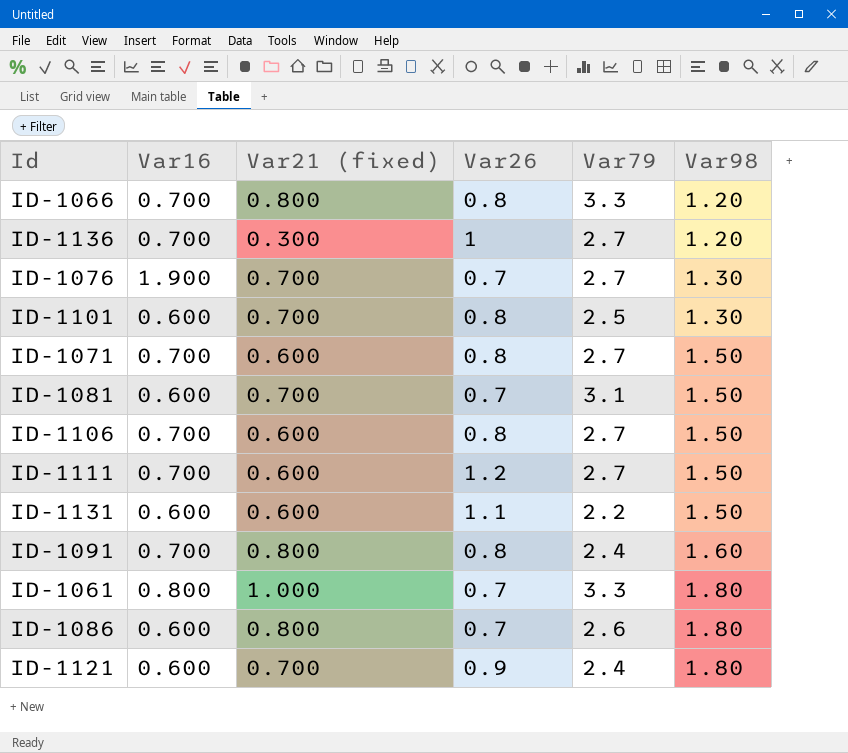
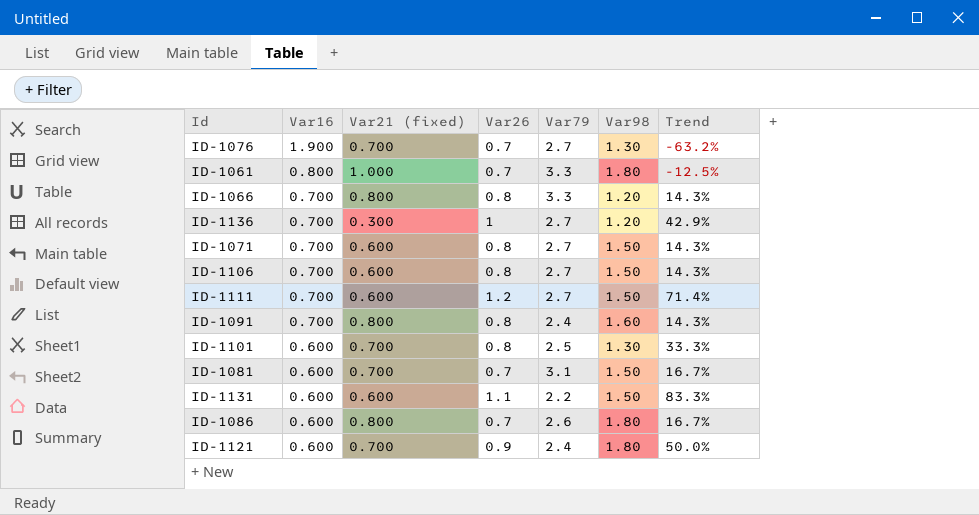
row order: Var98 ascending -> Var16 descending
column Trend | formula: none -> ([Var26] - [Var16]) / [Var16]

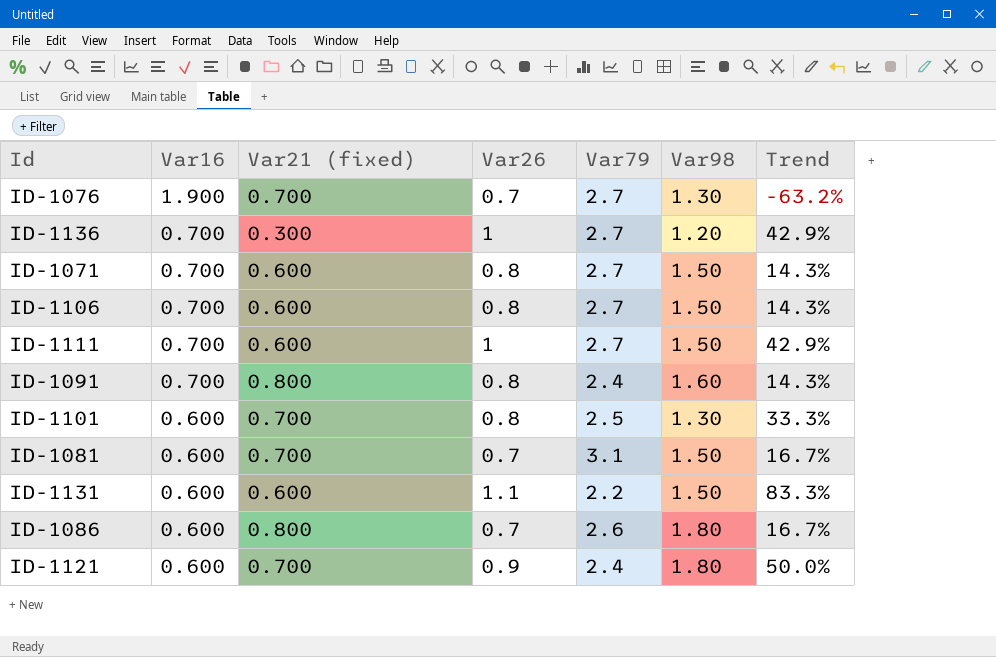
row ID-1061: 0.800 | 1.000 | 0.7 | 3.3 | 1.80 | -12.5% -> none
row ID-1066: 0.700 | 0.800 | 0.8 | 3.3 | 1.20 | 14.3% -> none
ID-1111 | Var26: 1.2 -> 1
ID-1111 | Trend: 71.4% -> 42.9%

